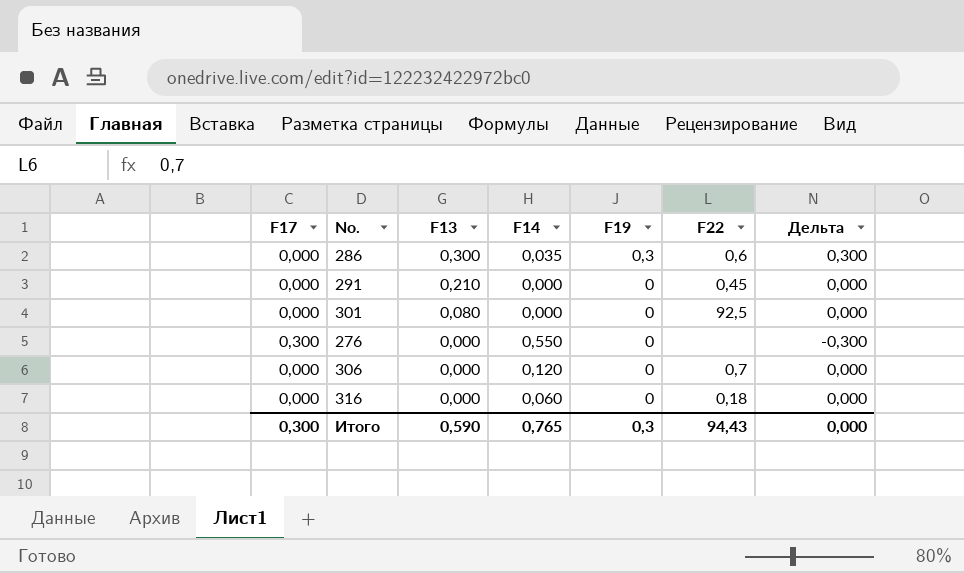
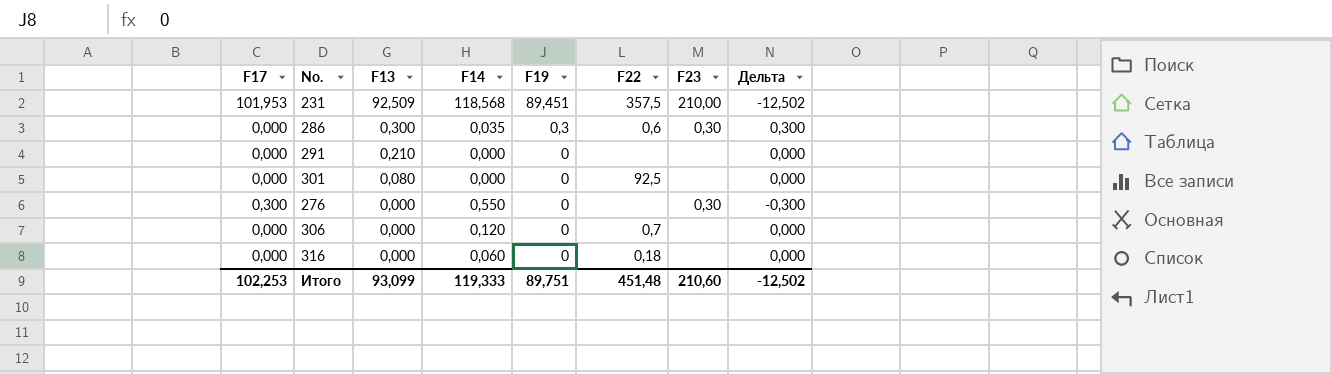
column F23 | position: none -> 7
row 231: none -> 101,953 | 92,509 | 118,568 | 89,451 | 357,5 | 210,00 | -12,502
291 | F22: 0,45 -> none
Итого | F17: 0,300 -> 102,253
Итого | F13: 0,590 -> 93,099
Итого | F14: 0,765 -> 119,333
Итого | F19: 0,3 -> 89,751
Итого | F22: 94,43 -> 451,48
Итого | Дельта: 0,000 -> -12,502

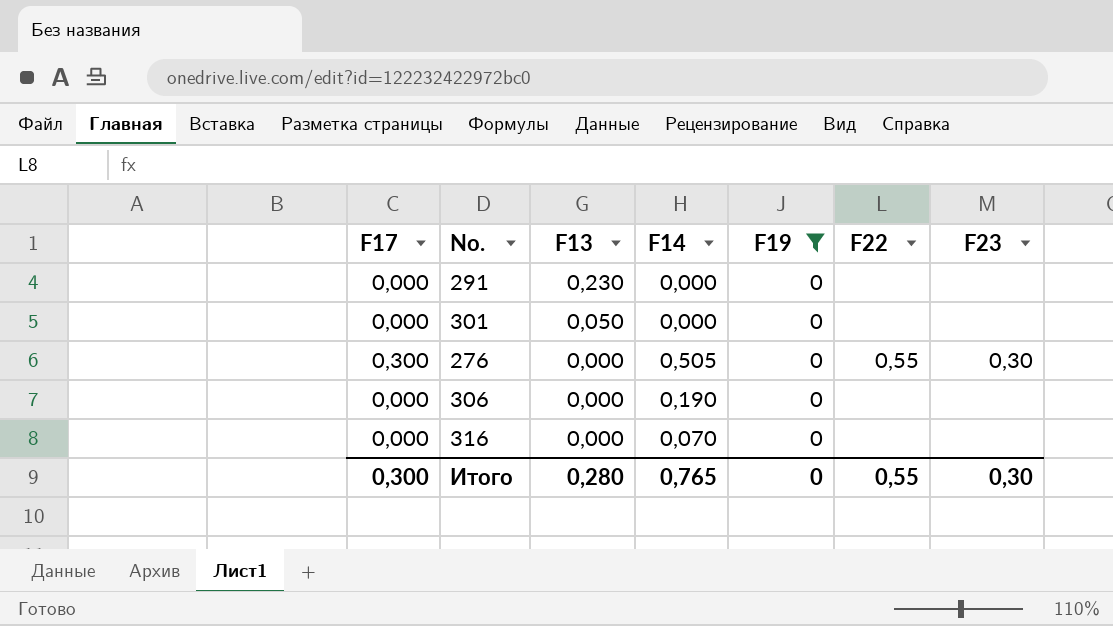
filter: none -> F19 = 0
column Дельта | formula: [F19] - [F17] -> none
291 | F13: 0,210 -> 0,230
301 | F13: 0,080 -> 0,050
301 | F22: 92,5 -> none
276 | F14: 0,550 -> 0,505
276 | F22: none -> 0,55
306 | F14: 0,120 -> 0,190
306 | F22: 0,7 -> none
316 | F14: 0,060 -> 0,070
316 | F22: 0,18 -> none
Итого | F17: 102,253 -> 0,300
Итого | F13: 93,099 -> 0,280
Итого | F14: 119,333 -> 0,765
Итого | F19: 89,751 -> 0
Итого | F22: 451,48 -> 0,55
Итого | F23: 210,60 -> 0,30

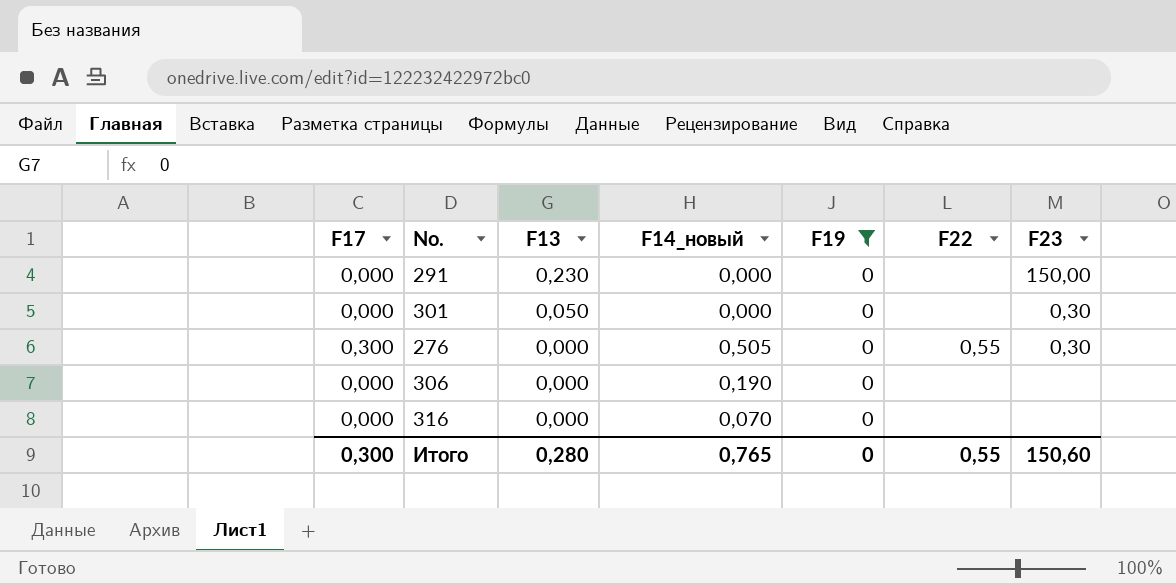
column name: F14 -> F14_новый
291 | F23: none -> 150,00
301 | F23: none -> 0,30
Итого | F23: 0,30 -> 150,60

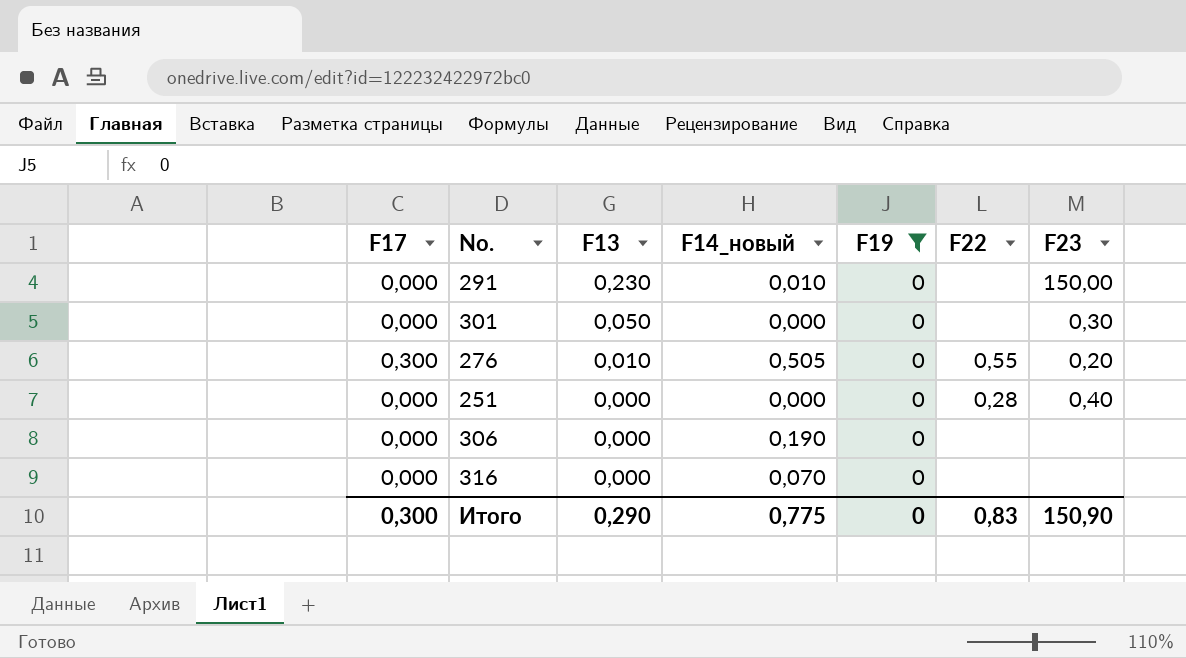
291 | F14_новый: 0,000 -> 0,010
276 | F13: 0,000 -> 0,010
276 | F23: 0,30 -> 0,20
row 251: none -> 0,000 | 0,000 | 0,000 | 0 | 0,28 | 0,40
Итого | F13: 0,280 -> 0,290
Итого | F14_новый: 0,765 -> 0,775
Итого | F22: 0,55 -> 0,83
Итого | F23: 150,60 -> 150,90

